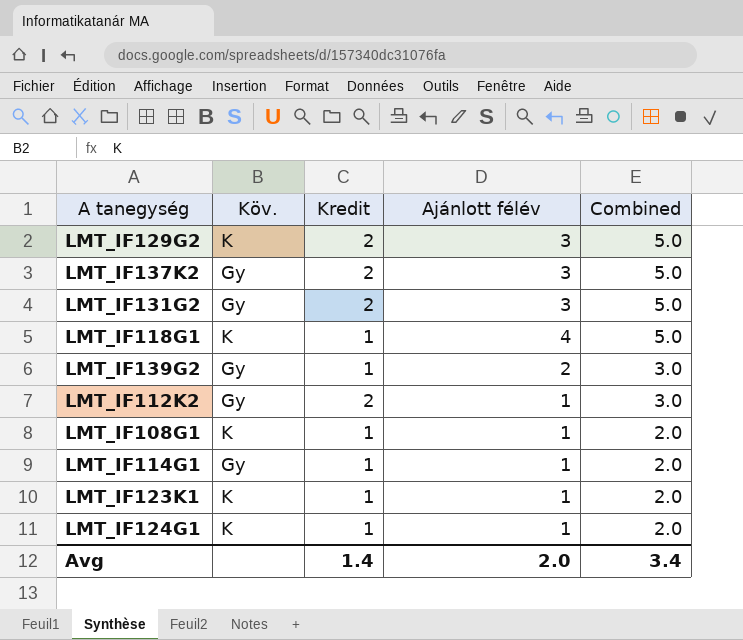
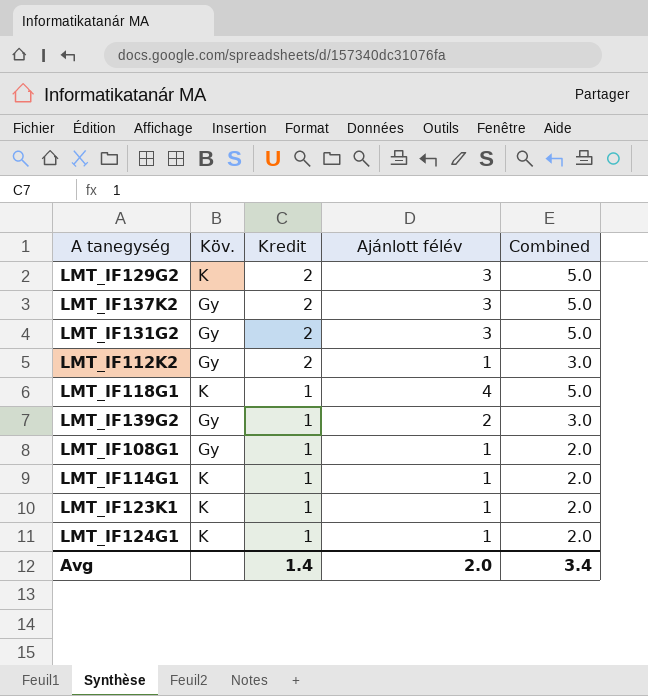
row order: Combined descending -> Kredit descending
LMT_IF108G1 | Köv.: K -> Gy
LMT_IF114G1 | Köv.: Gy -> K

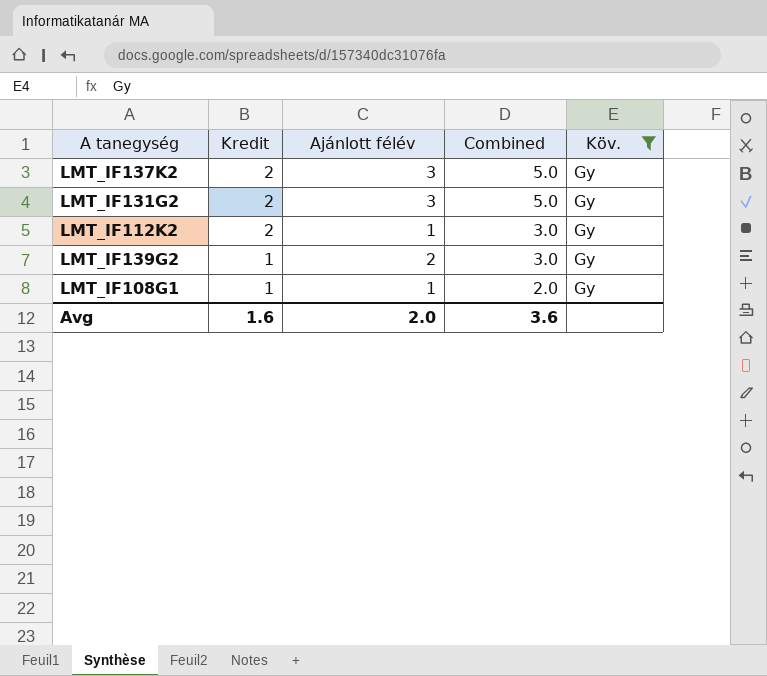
filter: none -> Köv. = Gy
column Köv. | position: 2 -> 5
Avg | Kredit: 1.4 -> 1.6
Avg | Combined: 3.4 -> 3.6

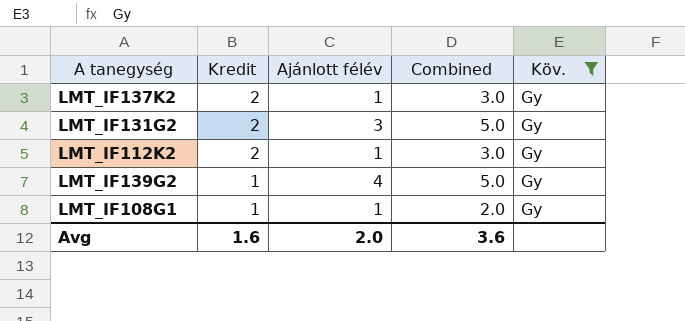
LMT_IF137K2 | Ajánlott félév: 3 -> 1
LMT_IF137K2 | Combined: 5.0 -> 3.0
LMT_IF139G2 | Ajánlott félév: 2 -> 4
LMT_IF139G2 | Combined: 3.0 -> 5.0

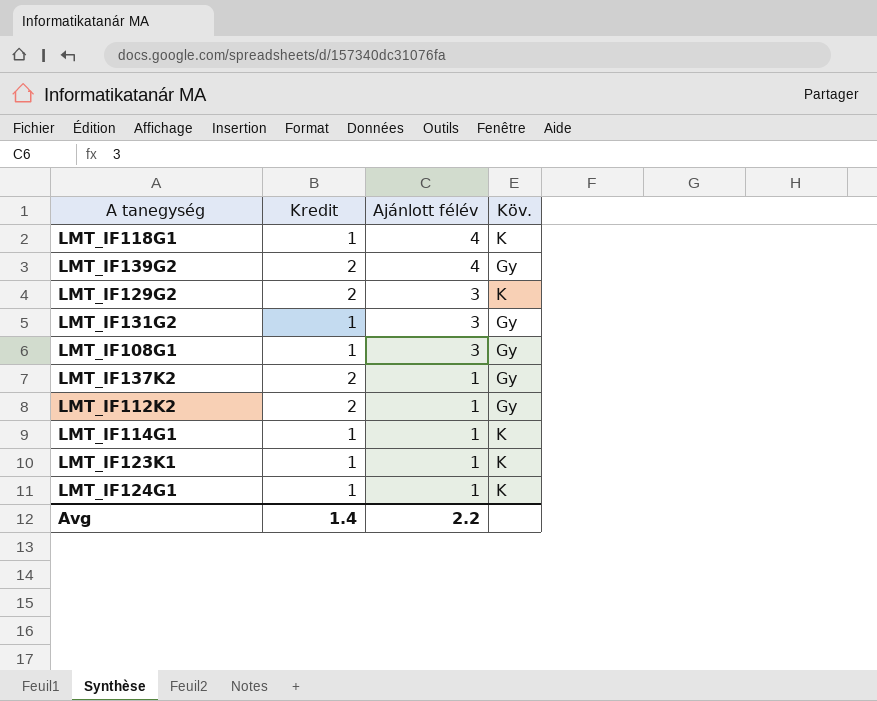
filter: Köv. = Gy -> none
row order: Kredit descending -> Ajánlott félév descending
column Combined | formula: [Kredit] + [Ajánlott félév] -> none
LMT_IF139G2 | Kredit: 1 -> 2
LMT_IF131G2 | Kredit: 2 -> 1
LMT_IF108G1 | Ajánlott félév: 1 -> 3
Avg | Kredit: 1.6 -> 1.4
Avg | Ajánlott félév: 2.0 -> 2.2

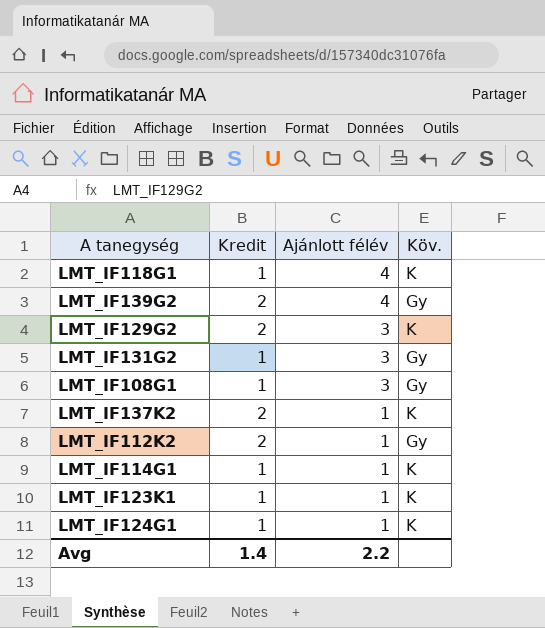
LMT_IF137K2 | Köv.: Gy -> K

